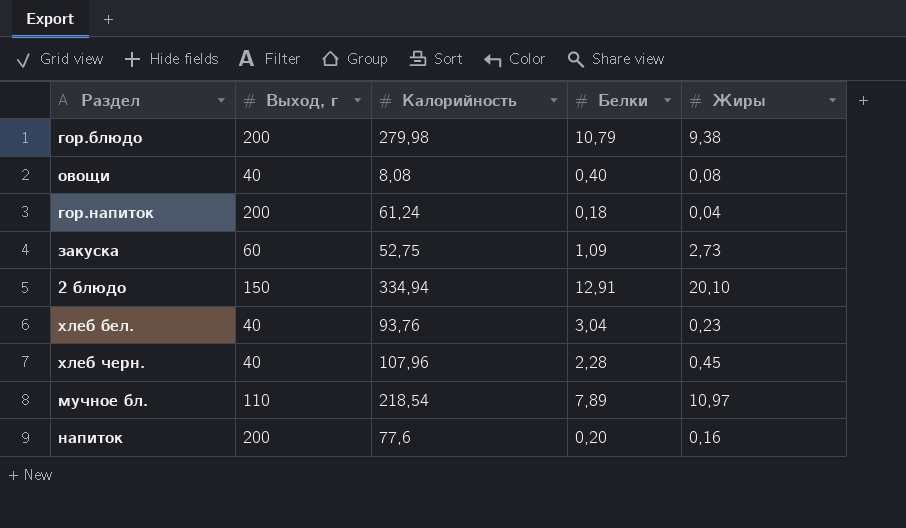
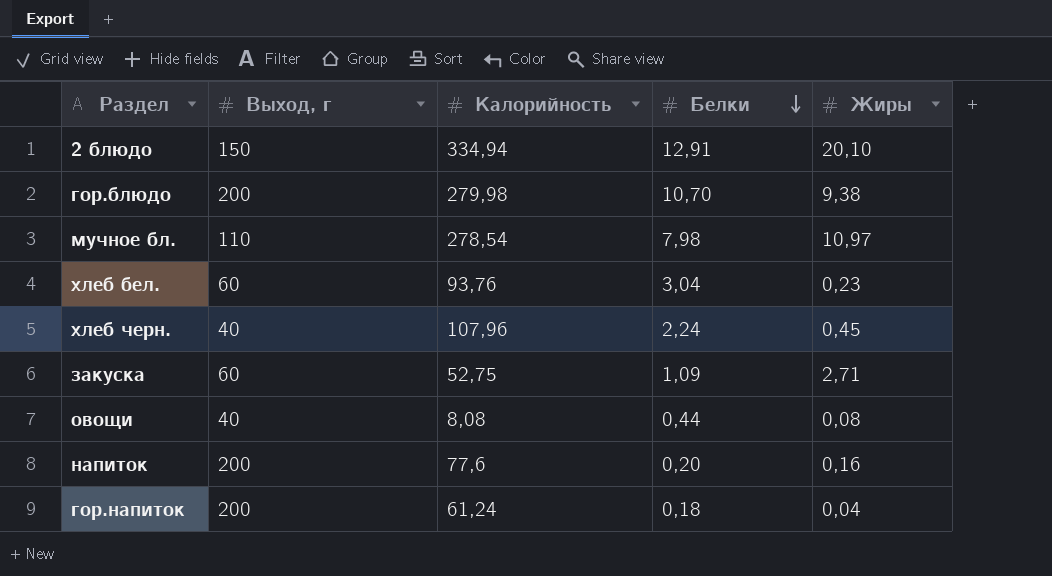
row order: none -> Белки descending
гор.блюдо | Белки: 10,79 -> 10,70
мучное бл. | Калорийность: 218,54 -> 278,54
мучное бл. | Белки: 7,89 -> 7,98
хлеб бел. | Выход, г: 40 -> 60
хлеб черн. | Белки: 2,28 -> 2,24
закуска | Жиры: 2,73 -> 2,71
овощи | Белки: 0,40 -> 0,44

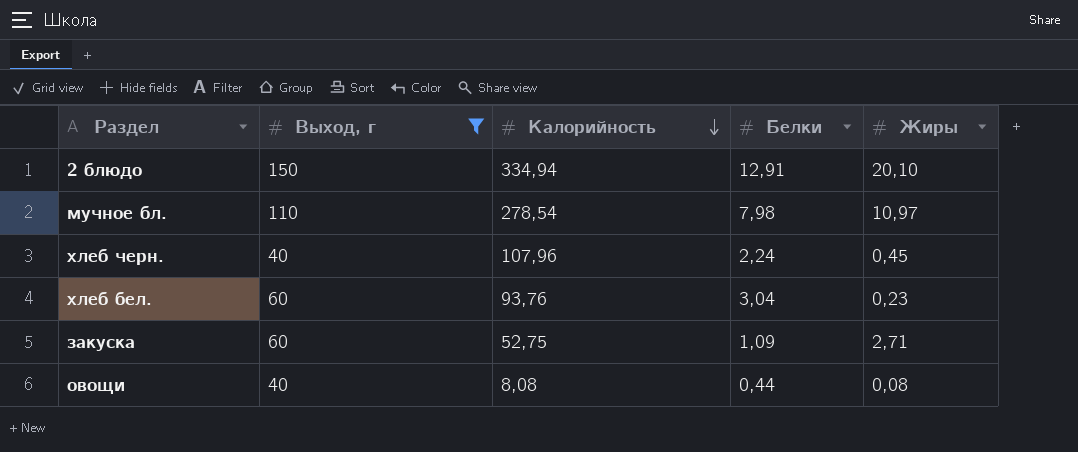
filter: none -> Выход, г != 200
row order: Белки descending -> Калорийность descending

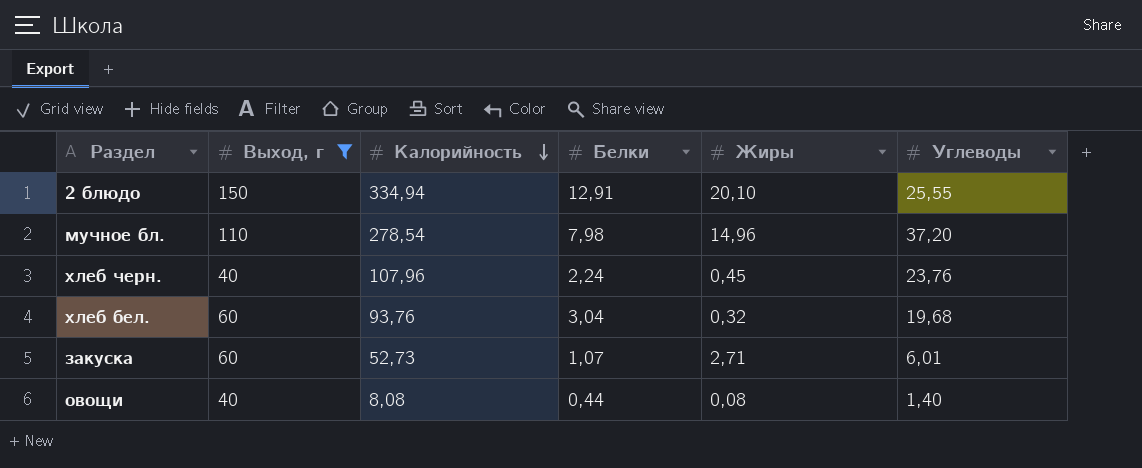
column Углеводы | position: none -> 6
мучное бл. | Жиры: 10,97 -> 14,96
хлеб бел. | Жиры: 0,23 -> 0,32
закуска | Калорийность: 52,75 -> 52,73
закуска | Белки: 1,09 -> 1,07

